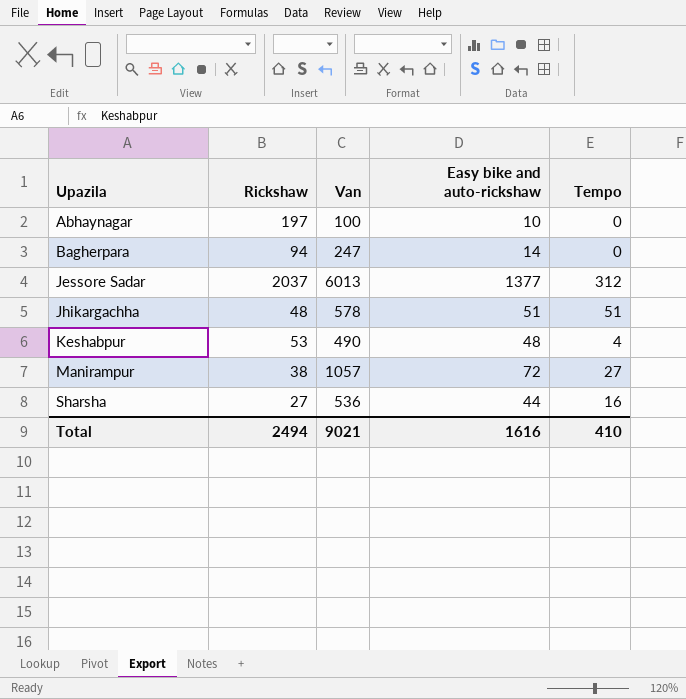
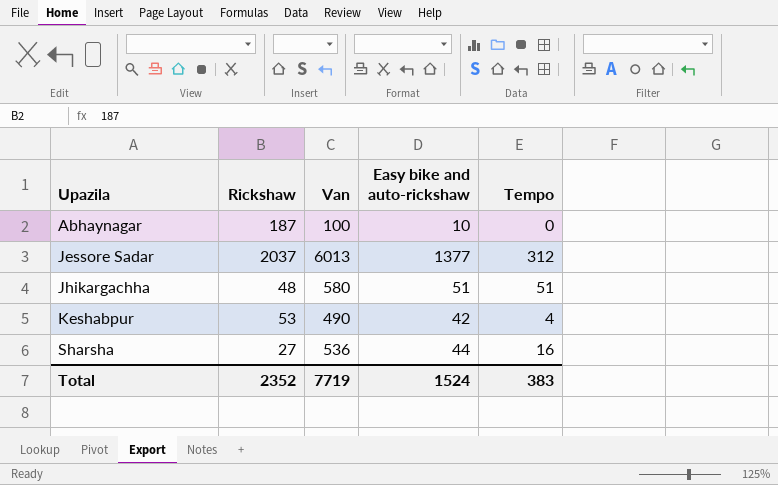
row Bagherpara: 94 | 247 | 14 | 0 -> none
row Manirampur: 38 | 1057 | 72 | 27 -> none
Abhaynagar | Rickshaw: 197 -> 187
Jhikargachha | Van: 578 -> 580
Keshabpur | Easy bike and auto-rickshaw: 48 -> 42
Total | Rickshaw: 2494 -> 2352
Total | Van: 9021 -> 7719
Total | Easy bike and auto-rickshaw: 1616 -> 1524
Total | Tempo: 410 -> 383

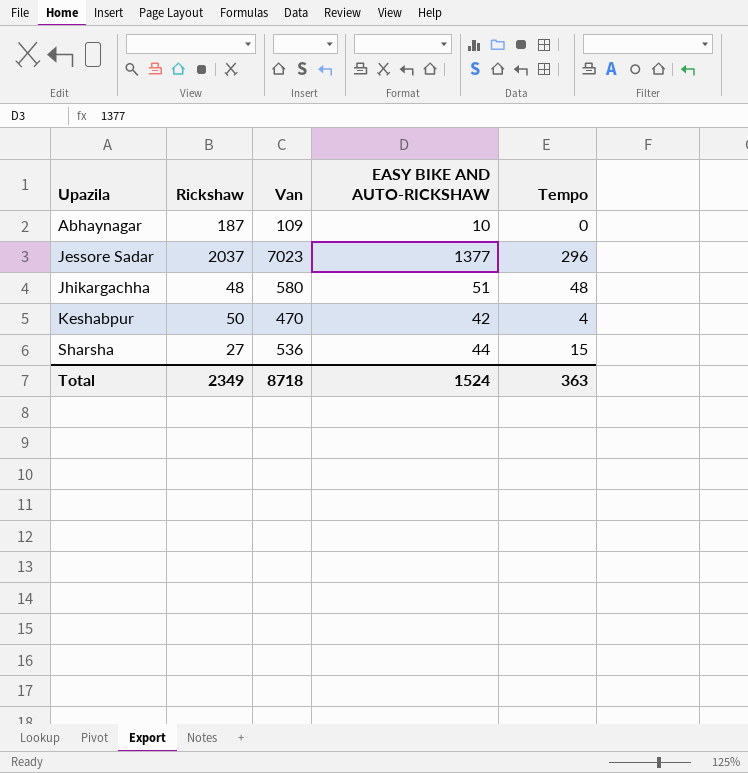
column name: Easy bike and auto-rickshaw -> EASY BIKE AND AUTO-RICKSHAW
Abhaynagar | Van: 100 -> 109
Jessore Sadar | Van: 6013 -> 7023
Jessore Sadar | Tempo: 312 -> 296
Jhikargachha | Tempo: 51 -> 48
Keshabpur | Rickshaw: 53 -> 50
Keshabpur | Van: 490 -> 470
Sharsha | Tempo: 16 -> 15
Total | Rickshaw: 2352 -> 2349
Total | Van: 7719 -> 8718
Total | Tempo: 383 -> 363

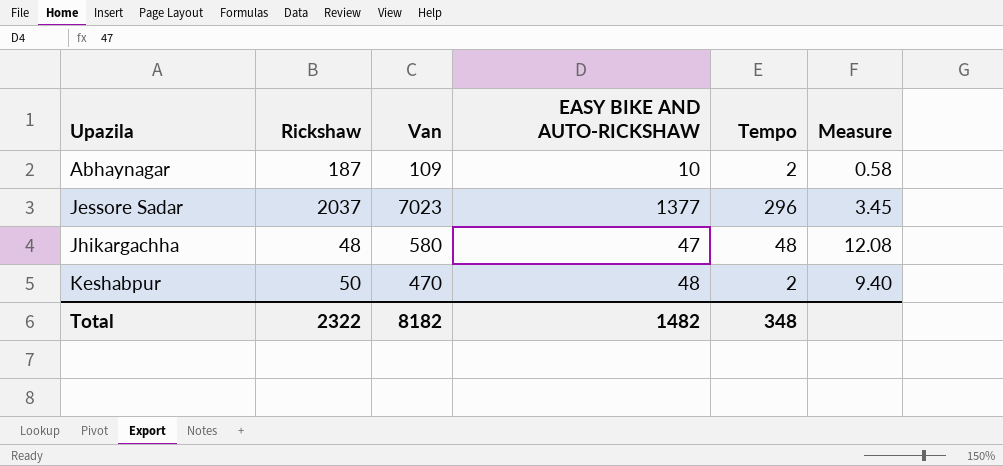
column Measure | formula: none -> [Van] / [Rickshaw]
row Sharsha: 27 | 536 | 44 | 15 -> none
Abhaynagar | Tempo: 0 -> 2
Jhikargachha | EASY BIKE AND AUTO-RICKSHAW: 51 -> 47
Keshabpur | EASY BIKE AND AUTO-RICKSHAW: 42 -> 48
Keshabpur | Tempo: 4 -> 2
Total | Rickshaw: 2349 -> 2322
Total | Van: 8718 -> 8182
Total | EASY BIKE AND AUTO-RICKSHAW: 1524 -> 1482
Total | Tempo: 363 -> 348

